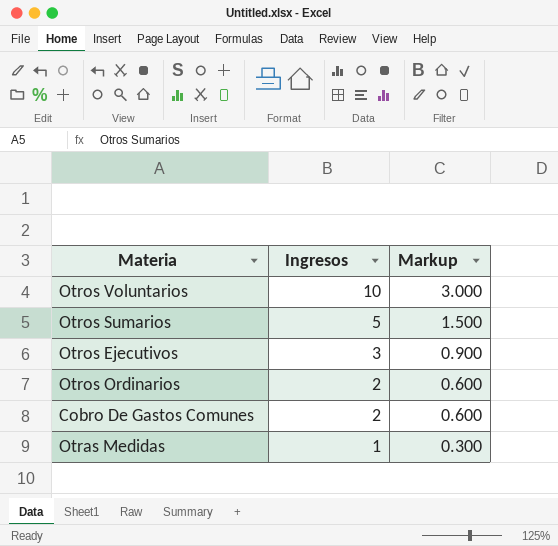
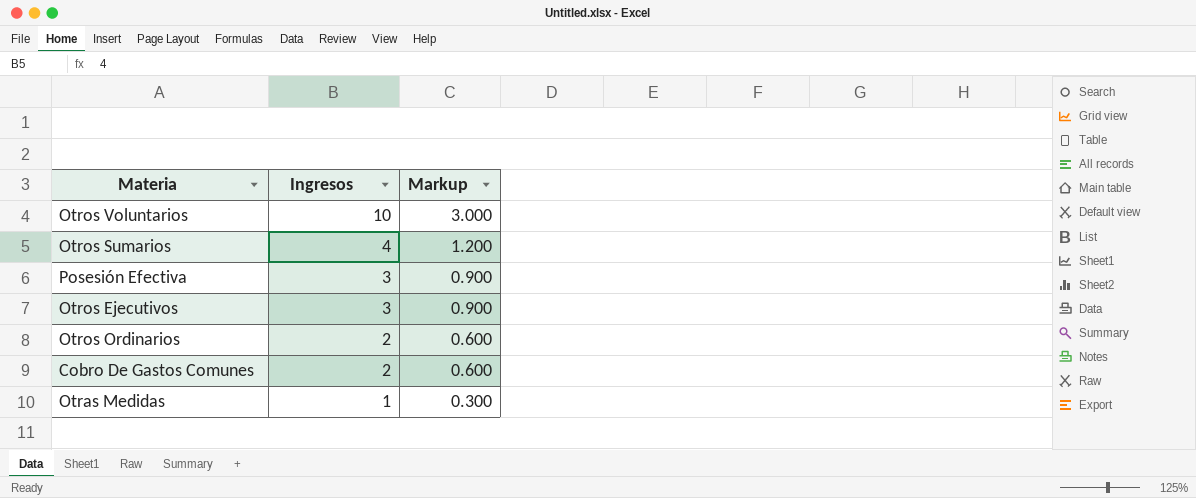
Otros Sumarios | Ingresos: 5 -> 4
Otros Sumarios | Markup: 1.500 -> 1.200
row Posesión Efectiva: none -> 3 | 0.900

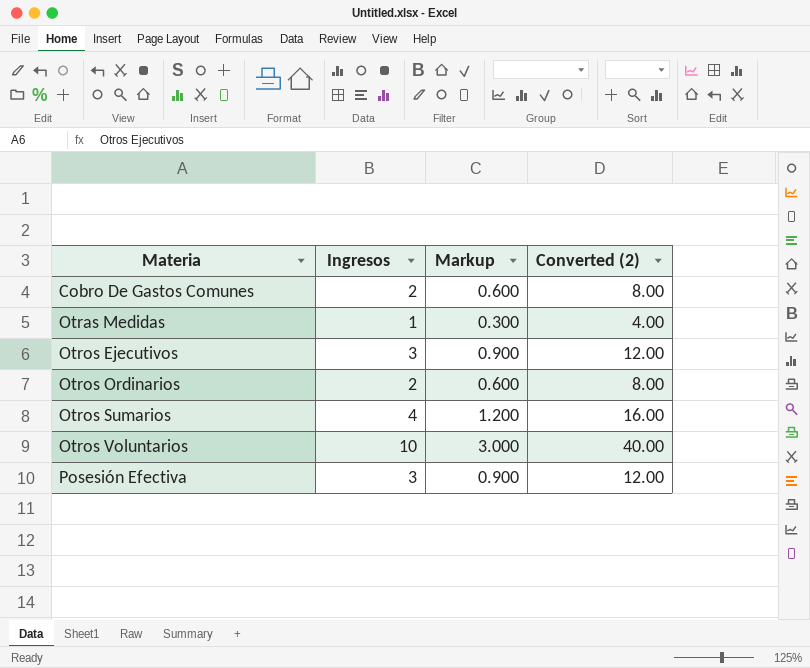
row order: Ingresos descending -> Materia ascending
column Converted (2) | formula: none -> [Ingresos] * 4

